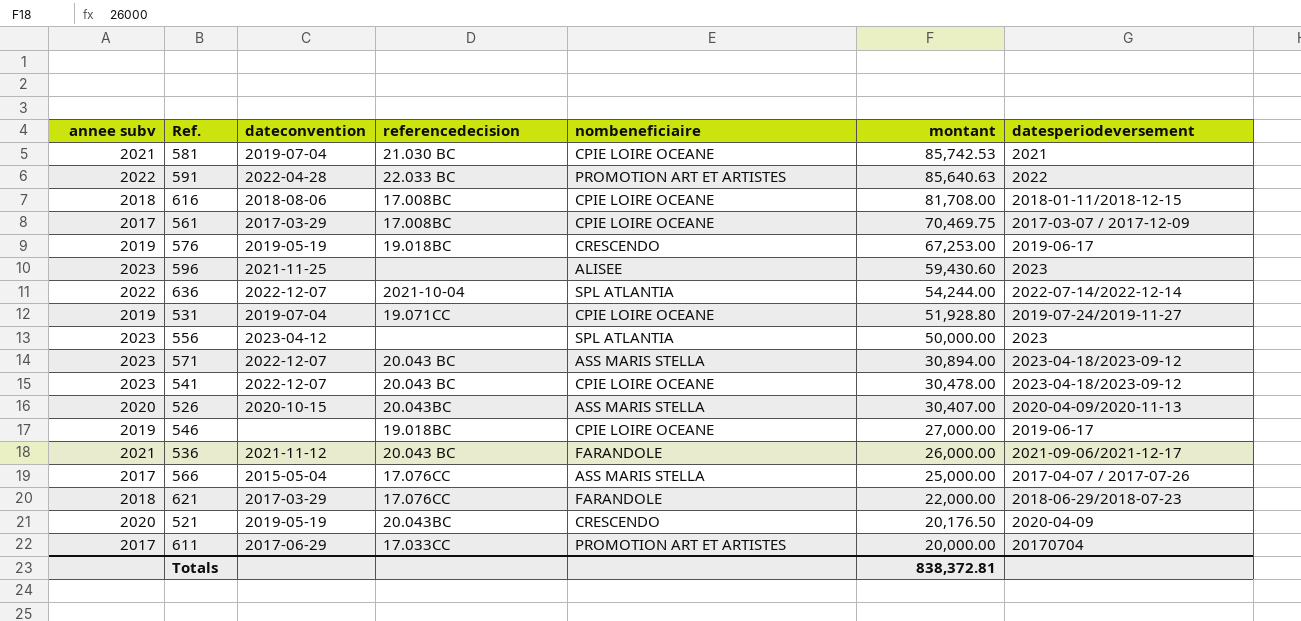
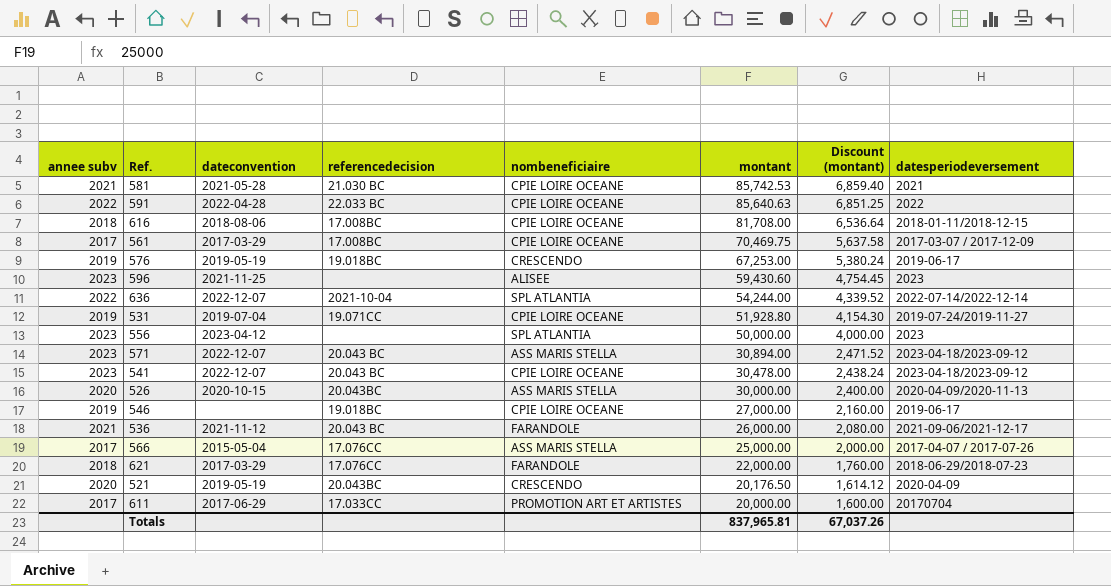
column Discount (montant) | formula: none -> [montant] * 0.08
581 | dateconvention: 2019-07-04 -> 2021-05-28
591 | nombeneficiaire: PROMOTION ART ET ARTISTES -> CPIE LOIRE OCEANE
526 | montant: 30,407.00 -> 30,000.00
Totals | montant: 838,372.81 -> 837,965.81

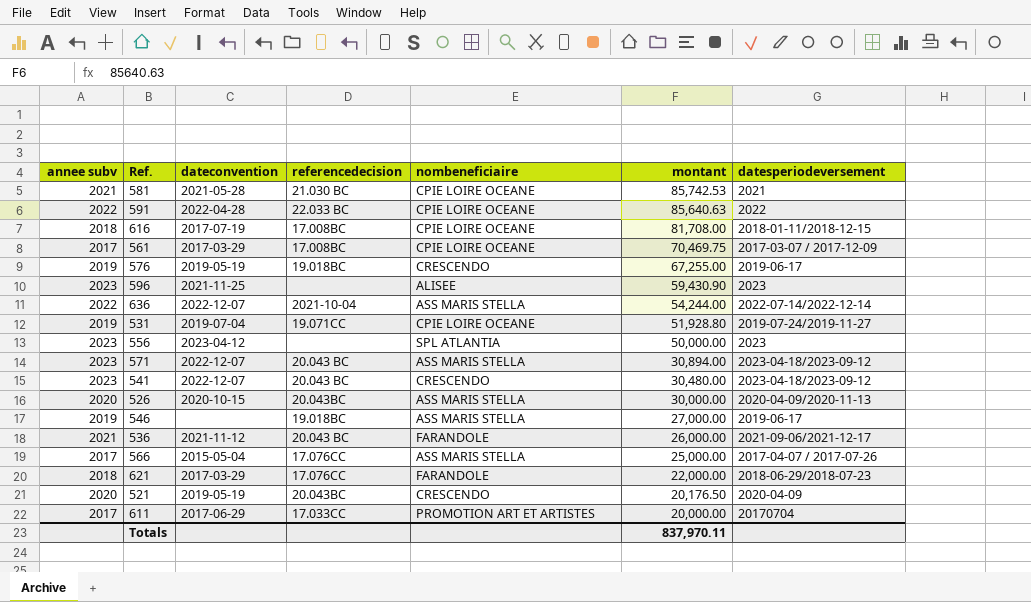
column Discount (montant) | formula: [montant] * 0.08 -> none
616 | dateconvention: 2018-08-06 -> 2017-07-19
576 | montant: 67,253.00 -> 67,255.00
596 | montant: 59,430.60 -> 59,430.90
636 | nombeneficiaire: SPL ATLANTIA -> ASS MARIS STELLA
541 | nombeneficiaire: CPIE LOIRE OCEANE -> CRESCENDO
541 | montant: 30,478.00 -> 30,480.00
546 | nombeneficiaire: CPIE LOIRE OCEANE -> ASS MARIS STELLA
Totals | montant: 837,965.81 -> 837,970.11

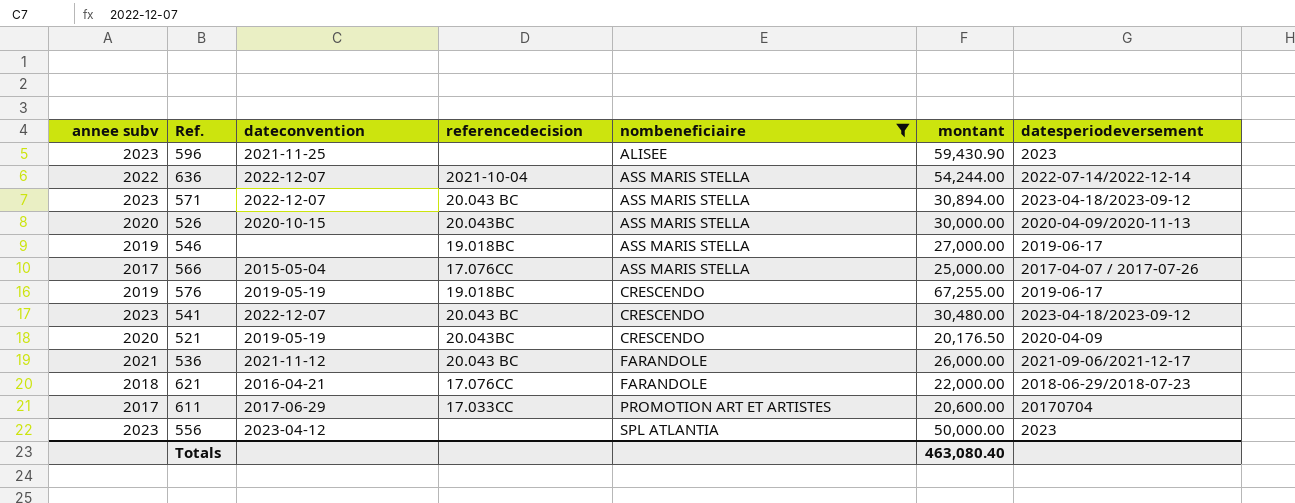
filter: none -> nombeneficiaire != CPIE LOIRE OCEANE
row order: montant descending -> nombeneficiaire ascending
621 | dateconvention: 2017-03-29 -> 2016-04-21
611 | montant: 20,000.00 -> 20,600.00
Totals | montant: 837,970.11 -> 463,080.40

